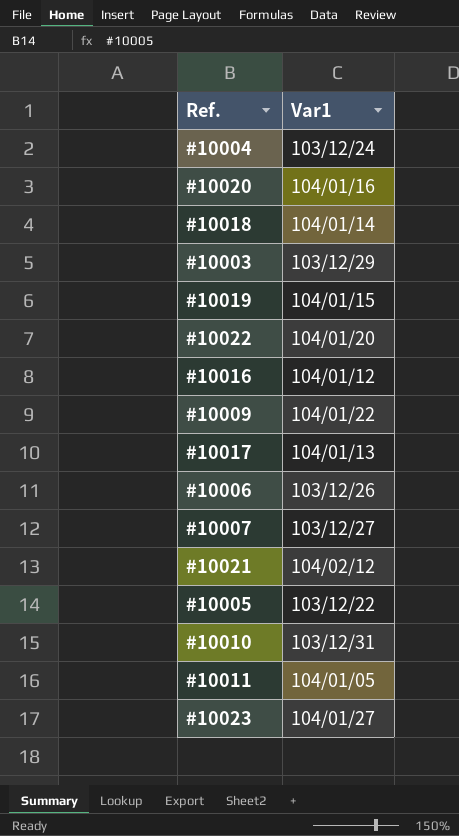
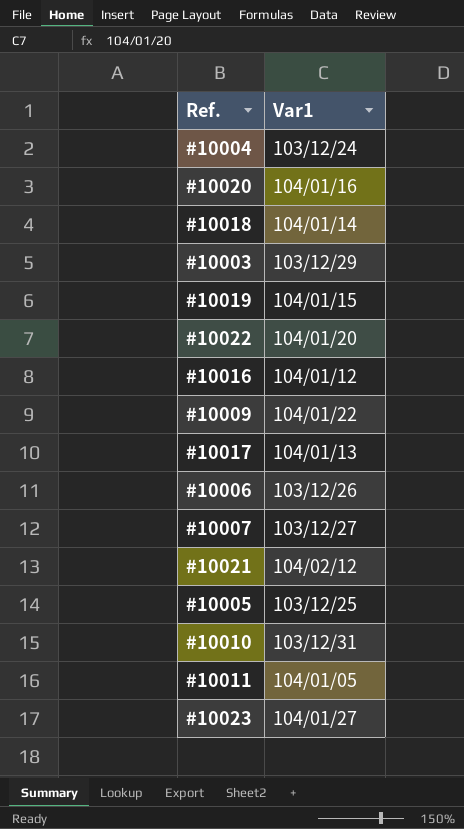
#10005 | Var1: 103/12/22 -> 103/12/25

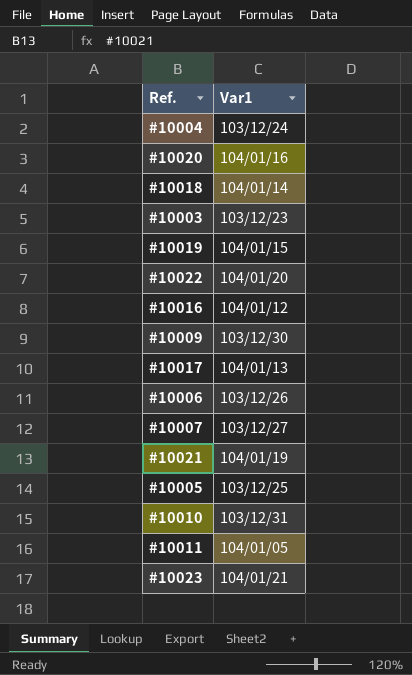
#10003 | Var1: 103/12/29 -> 103/12/23
#10009 | Var1: 104/01/22 -> 103/12/30
#10021 | Var1: 104/02/12 -> 104/01/19
#10023 | Var1: 104/01/27 -> 104/01/21

